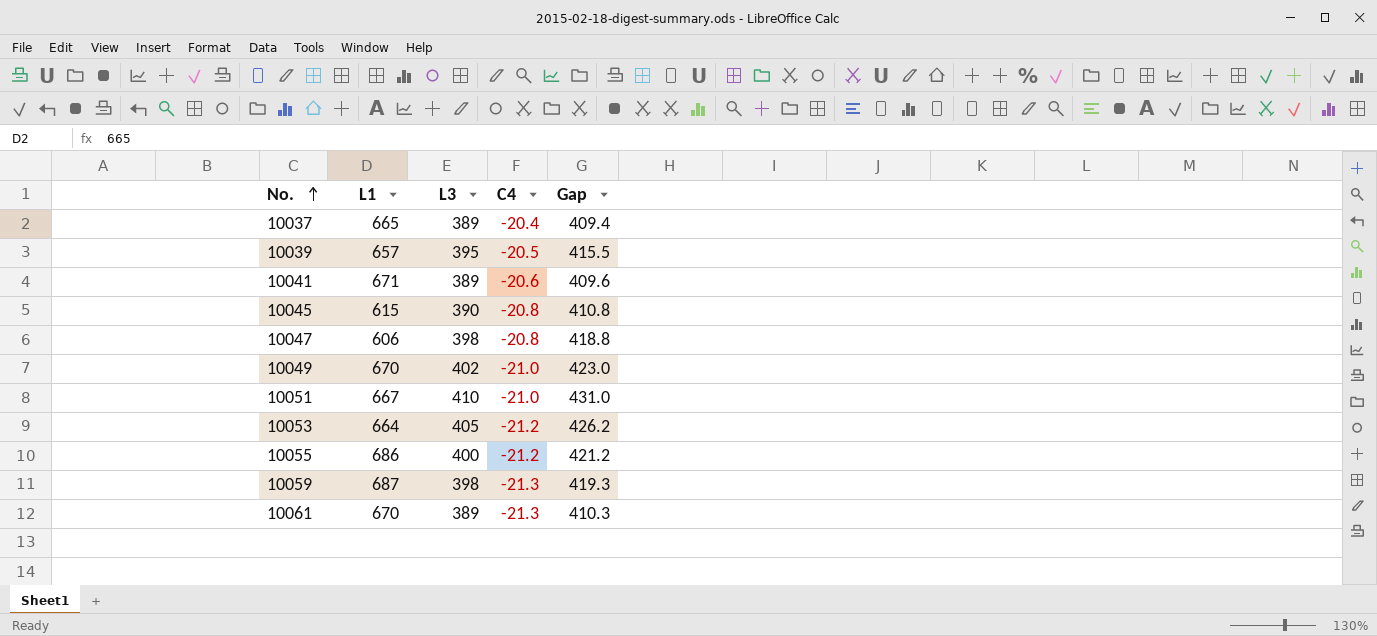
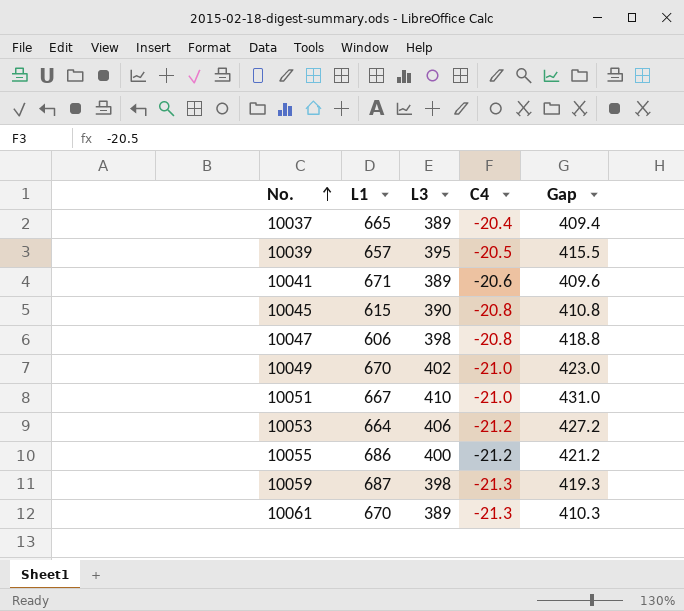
10053 | L3: 405 -> 406
10053 | Gap: 426.2 -> 427.2

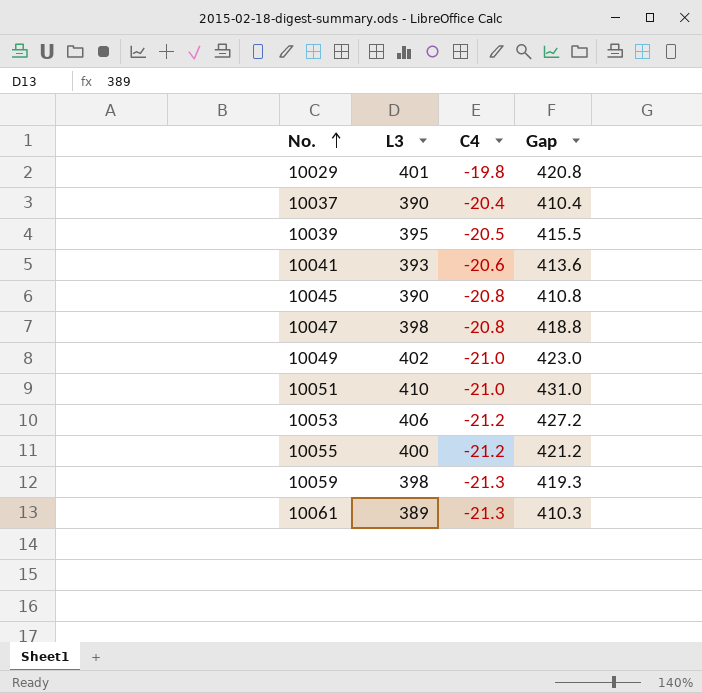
column L1 | position: 2 -> none
row 10029: none -> 401 | -19.8 | 420.8
10037 | L3: 389 -> 390
10037 | Gap: 409.4 -> 410.4
10041 | L3: 389 -> 393
10041 | Gap: 409.6 -> 413.6

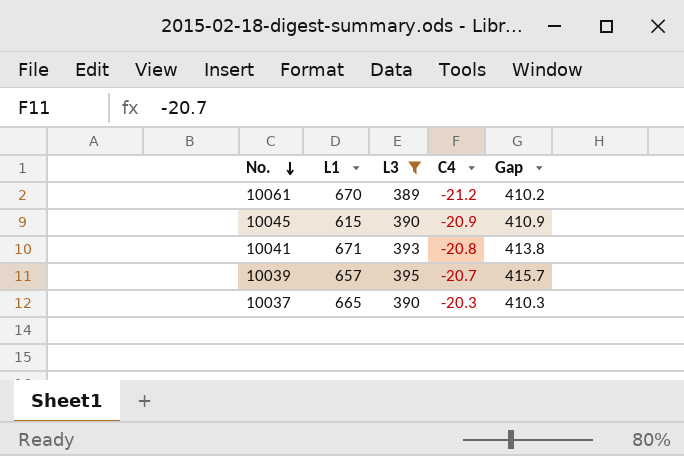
filter: none -> L3 <= 395
row order: No. ascending -> No. descending
column L1 | position: none -> 2
10061 | C4: -21.3 -> -21.2
10061 | Gap: 410.3 -> 410.2
10045 | C4: -20.8 -> -20.9
10045 | Gap: 410.8 -> 410.9
10041 | C4: -20.6 -> -20.8
10041 | Gap: 413.6 -> 413.8
10039 | C4: -20.5 -> -20.7
10039 | Gap: 415.5 -> 415.7
10037 | C4: -20.4 -> -20.3
10037 | Gap: 410.4 -> 410.3

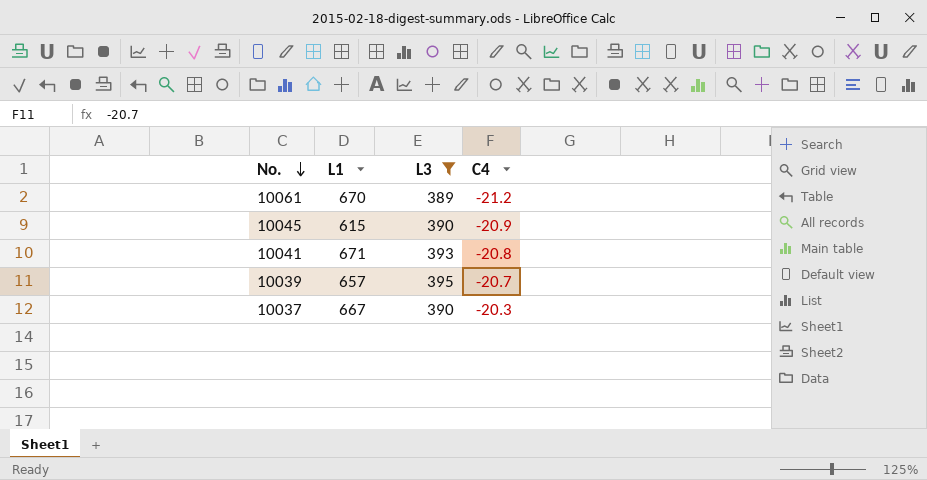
column Gap | formula: [L3] - [C4] -> none
10037 | L1: 665 -> 667

